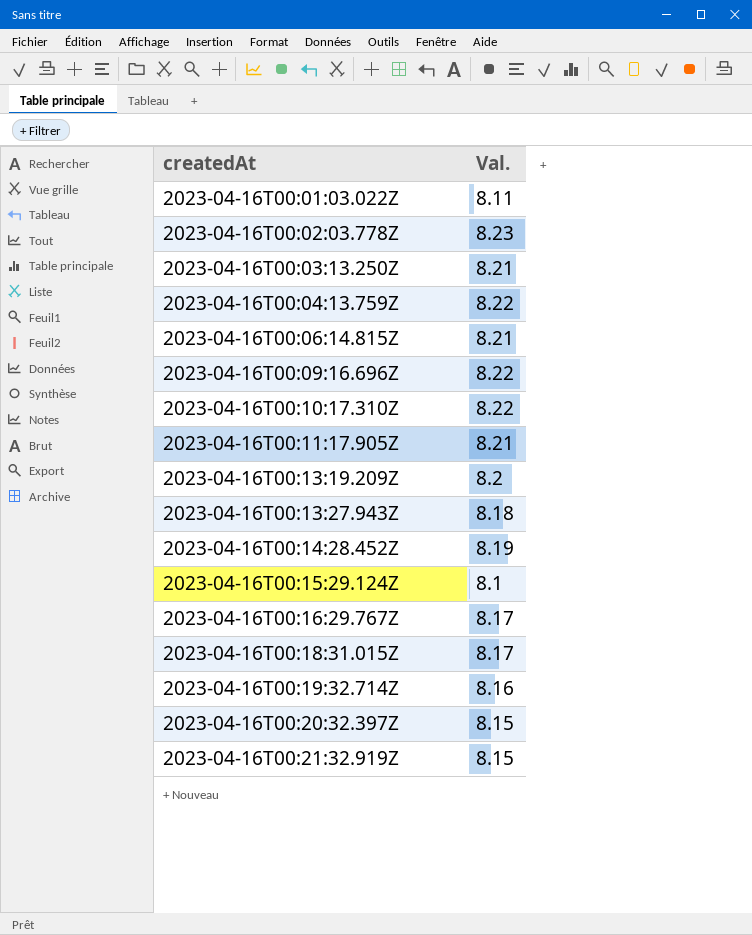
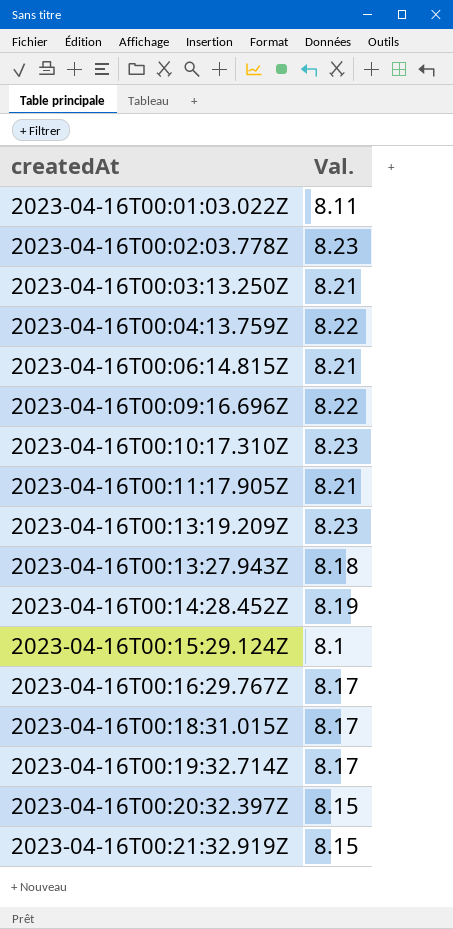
2023-04-16T00:10:17.310Z | Val.: 8.22 -> 8.23
2023-04-16T00:13:19.209Z | Val.: 8.2 -> 8.23
2023-04-16T00:19:32.714Z | Val.: 8.16 -> 8.17

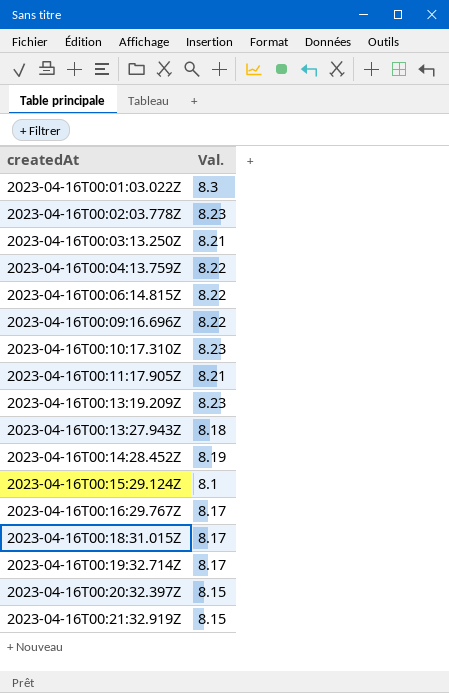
2023-04-16T00:01:03.022Z | Val.: 8.11 -> 8.3
2023-04-16T00:06:14.815Z | Val.: 8.21 -> 8.22

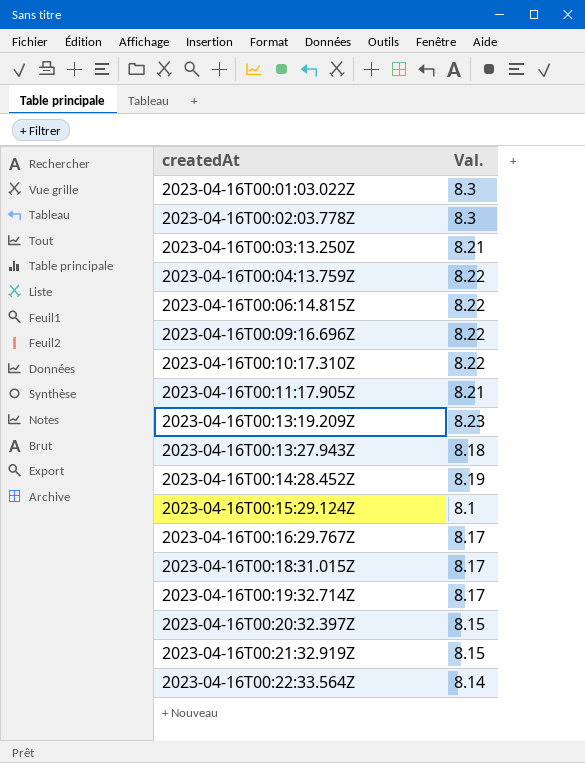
2023-04-16T00:02:03.778Z | Val.: 8.23 -> 8.3
2023-04-16T00:10:17.310Z | Val.: 8.23 -> 8.22
row 2023-04-16T00:22:33.564Z: none -> 8.14

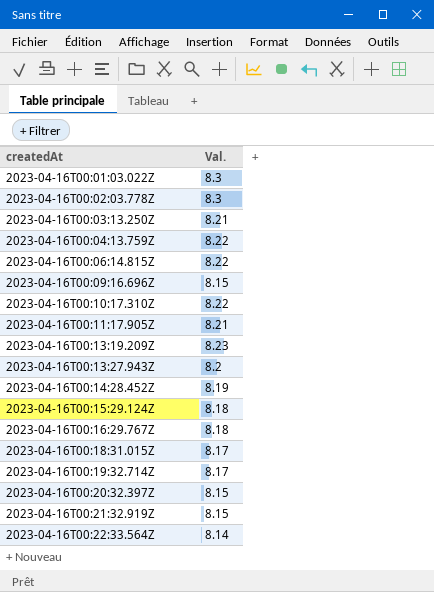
2023-04-16T00:09:16.696Z | Val.: 8.22 -> 8.15
2023-04-16T00:13:27.943Z | Val.: 8.18 -> 8.2
2023-04-16T00:15:29.124Z | Val.: 8.1 -> 8.18
2023-04-16T00:16:29.767Z | Val.: 8.17 -> 8.18

